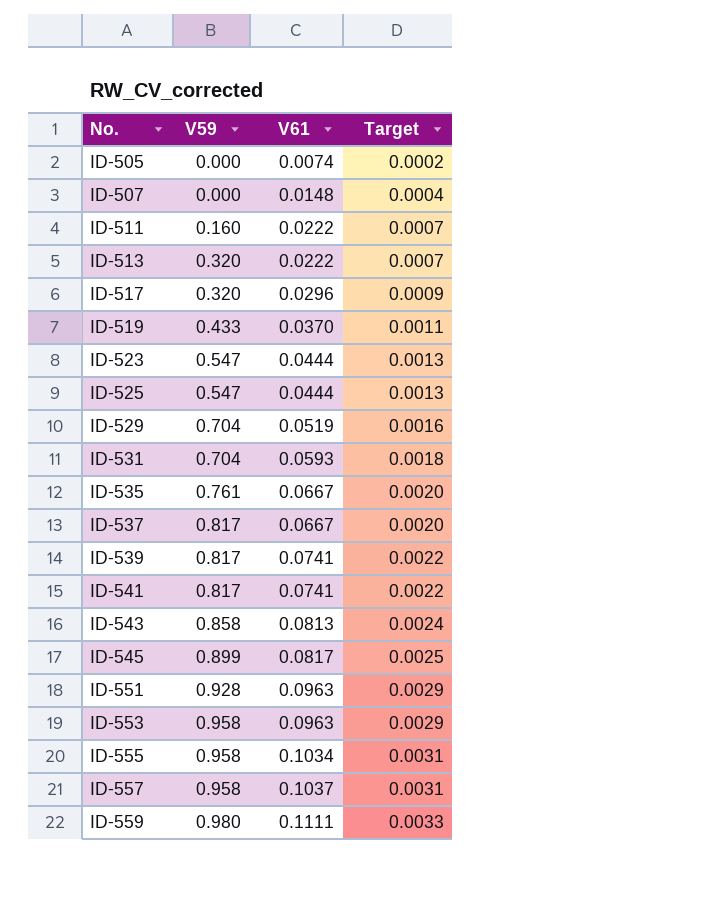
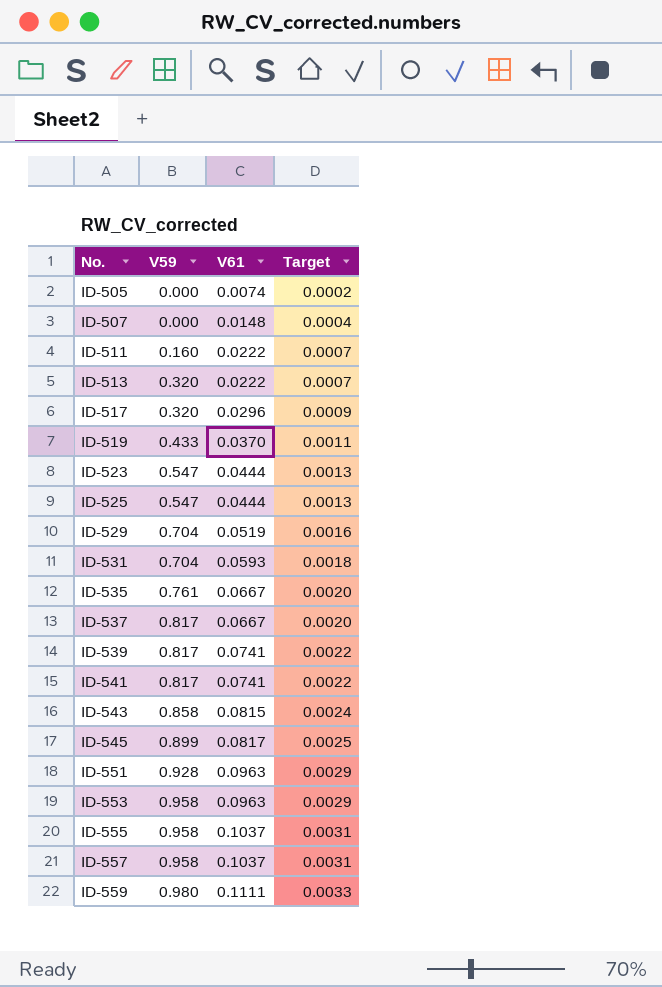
ID-543 | V61: 0.0813 -> 0.0815
ID-555 | V61: 0.1034 -> 0.1037

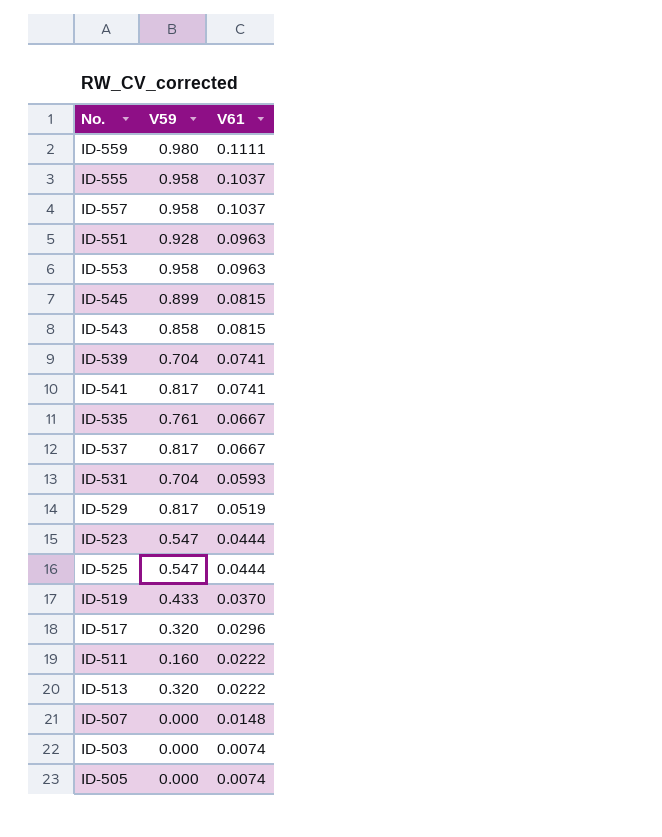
row order: No. ascending -> V61 descending
column Target | formula: [V61] * 0.03 -> none
ID-545 | V61: 0.0817 -> 0.0815
ID-539 | V59: 0.817 -> 0.704
ID-529 | V59: 0.704 -> 0.817
row ID-503: none -> 0.000 | 0.0074

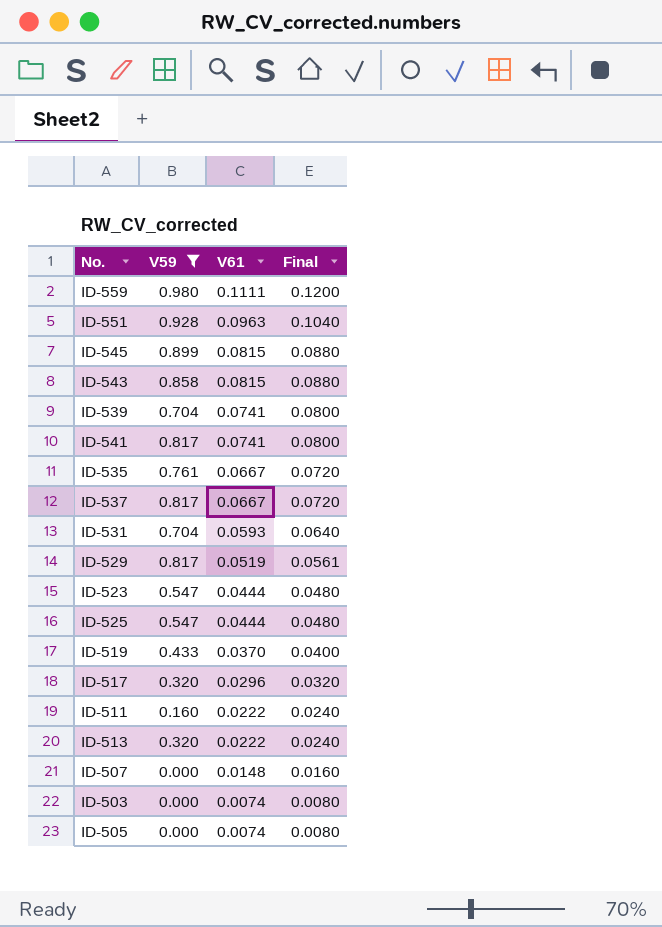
filter: none -> V59 != 0.958
column Final | formula: none -> [V61] * 1.08

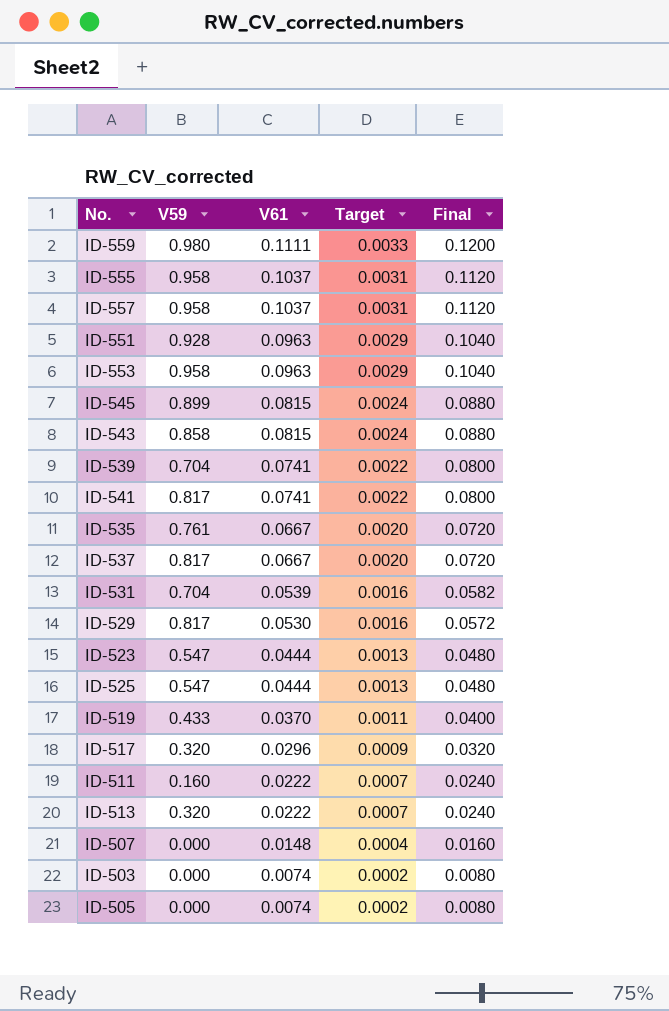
filter: V59 != 0.958 -> none
column Target | formula: none -> [V61] * 0.03
ID-531 | V61: 0.0593 -> 0.0539
ID-531 | Final: 0.0640 -> 0.0582
ID-529 | V61: 0.0519 -> 0.0530
ID-529 | Final: 0.0561 -> 0.0572

